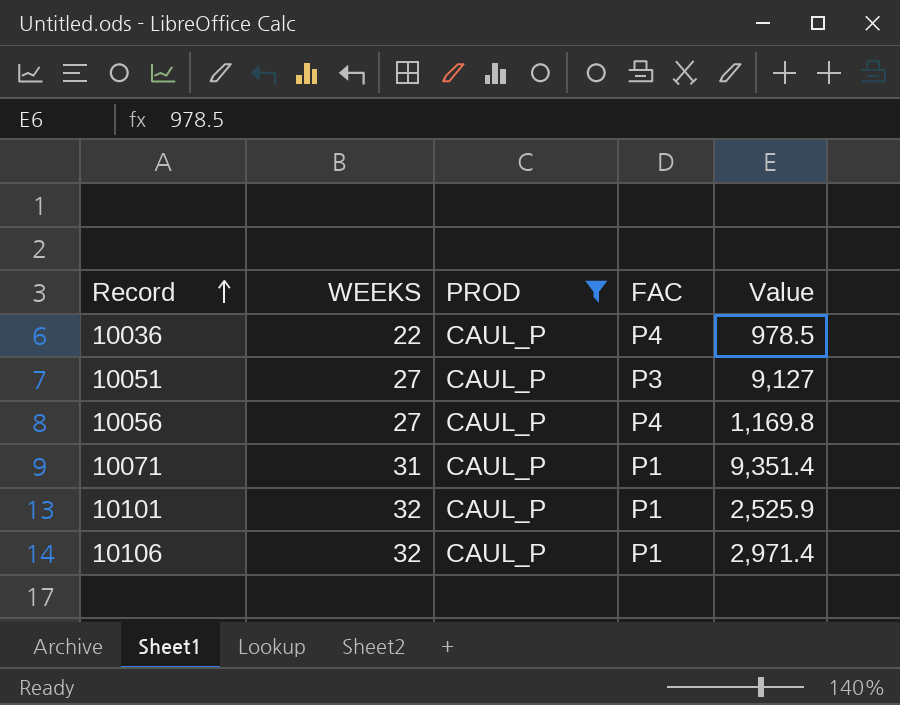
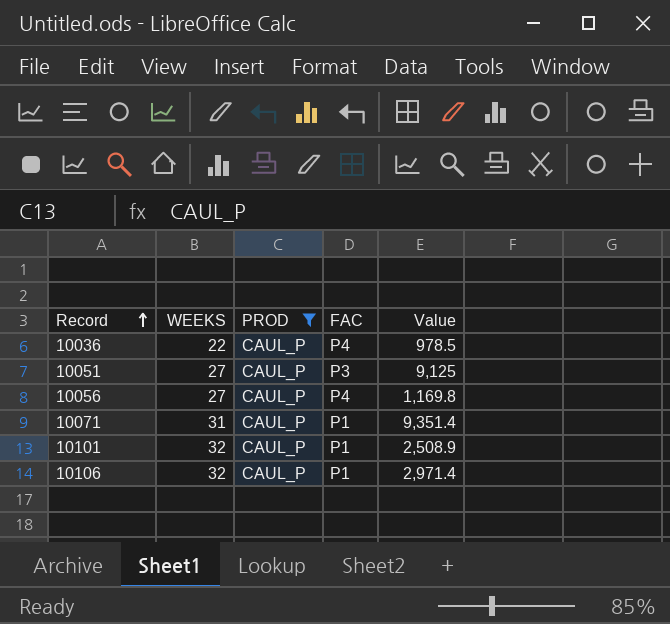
10051 | Value: 9,127 -> 9,125
10101 | Value: 2,525.9 -> 2,508.9

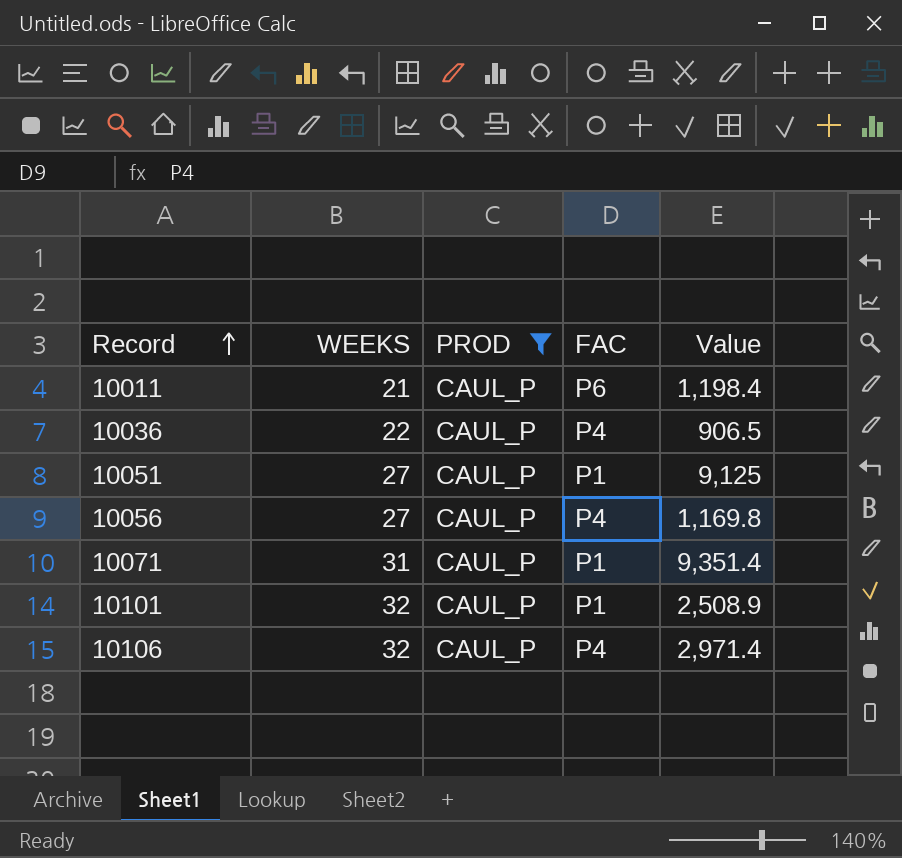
row 10011: none -> 21 | CAUL_P | P6 | 1,198.4
10036 | Value: 978.5 -> 906.5
10051 | FAC: P3 -> P1
10106 | FAC: P1 -> P4

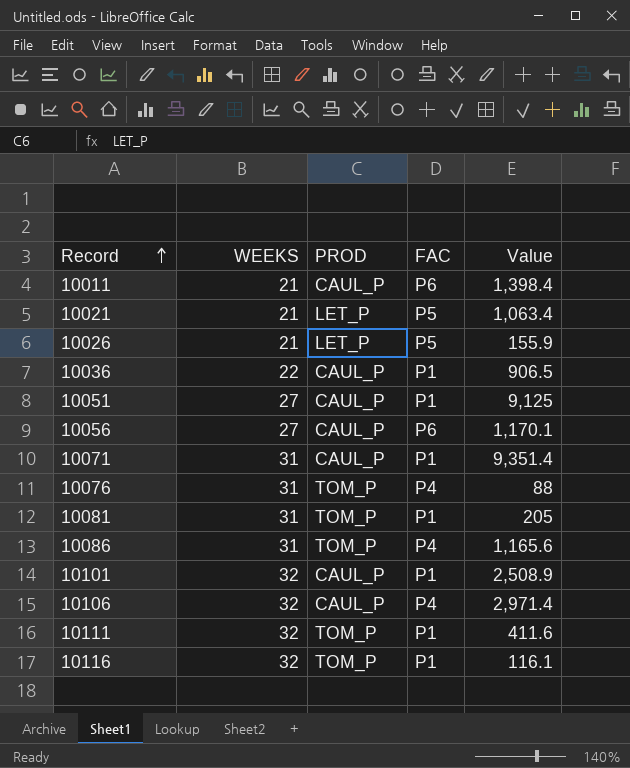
filter: PROD = CAUL_P -> none
10011 | Value: 1,198.4 -> 1,398.4
10036 | FAC: P4 -> P1
10056 | FAC: P4 -> P6
10056 | Value: 1,169.8 -> 1,170.1

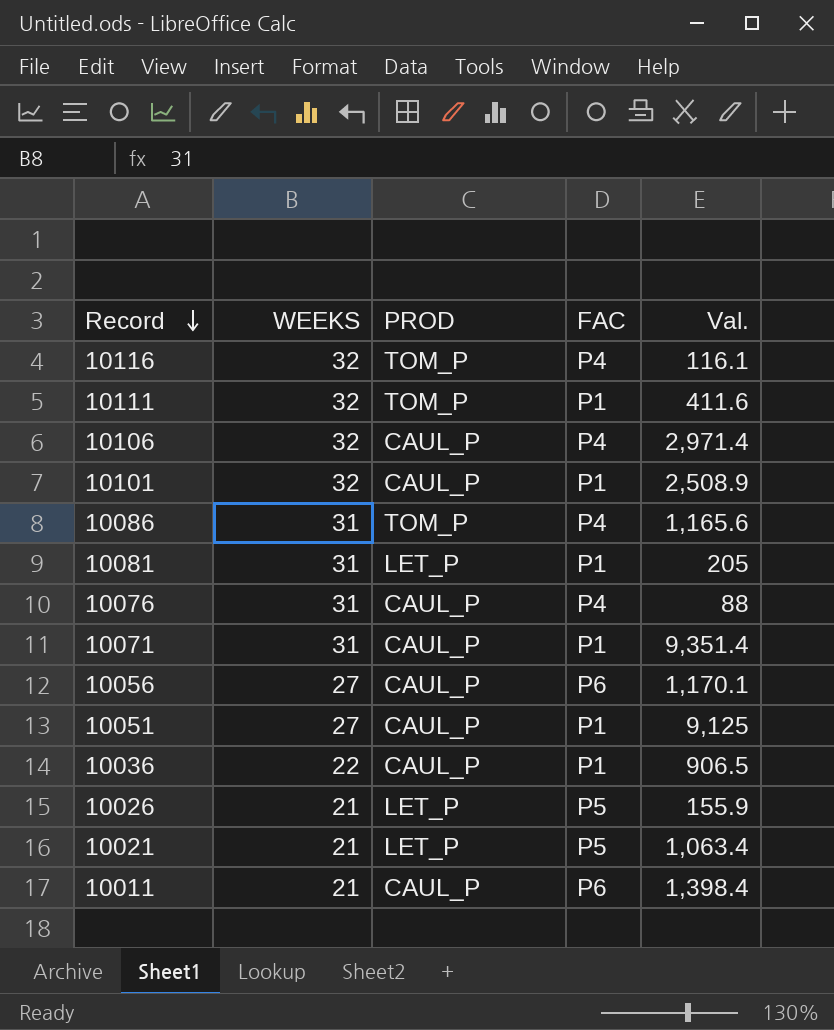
row order: Record ascending -> Record descending
column name: Value -> Val.
10116 | FAC: P1 -> P4
10081 | PROD: TOM_P -> LET_P
10076 | PROD: TOM_P -> CAUL_P

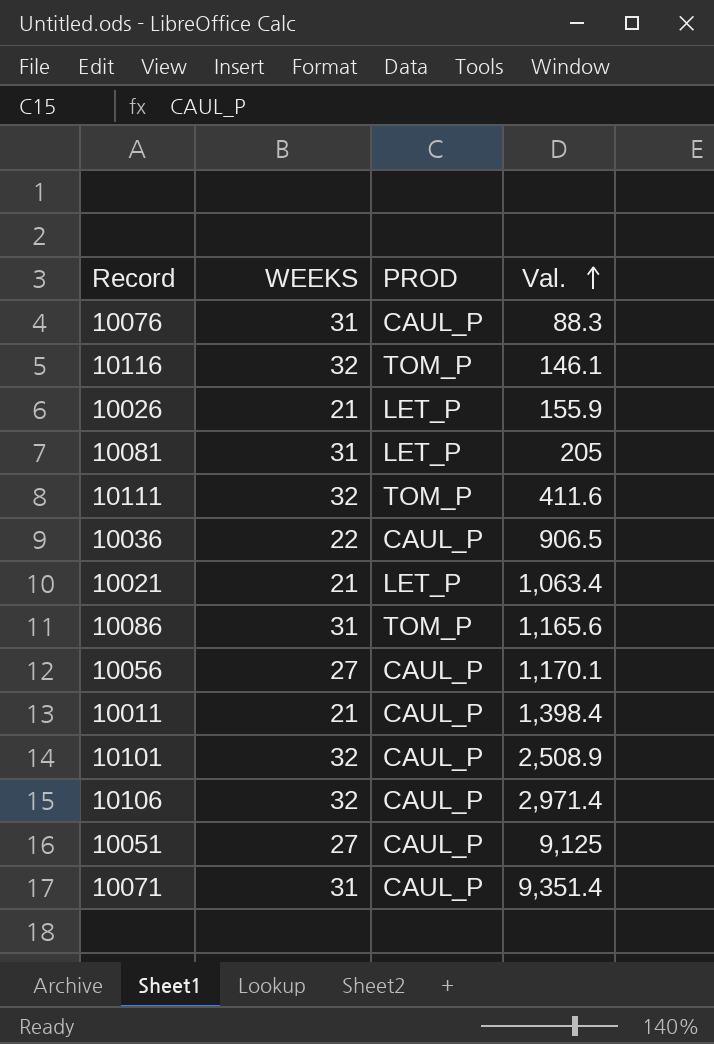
row order: Record descending -> Val. ascending
column FAC | position: 4 -> none
10076 | Val.: 88 -> 88.3
10116 | Val.: 116.1 -> 146.1

